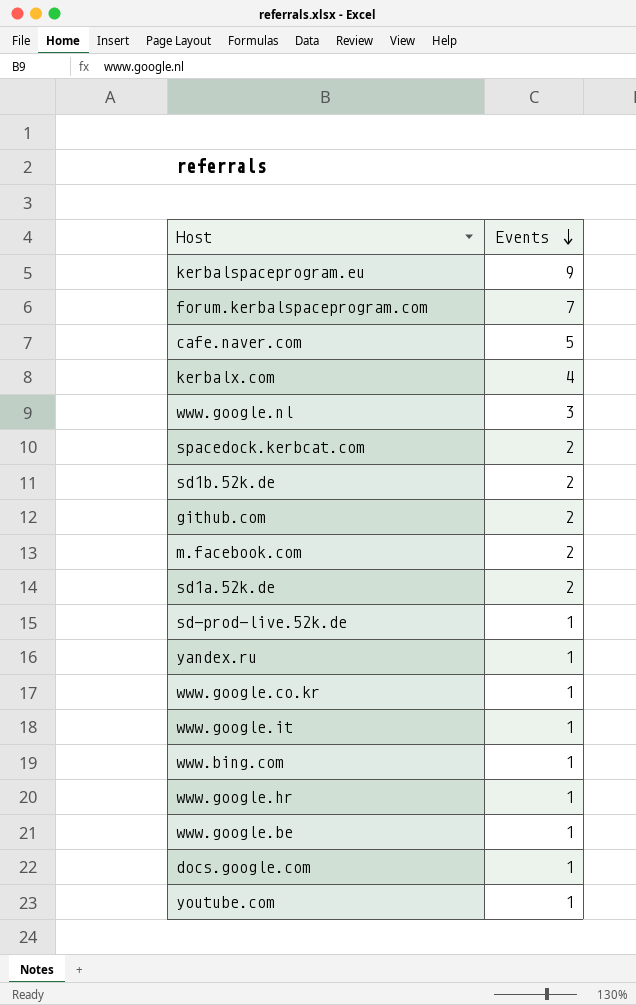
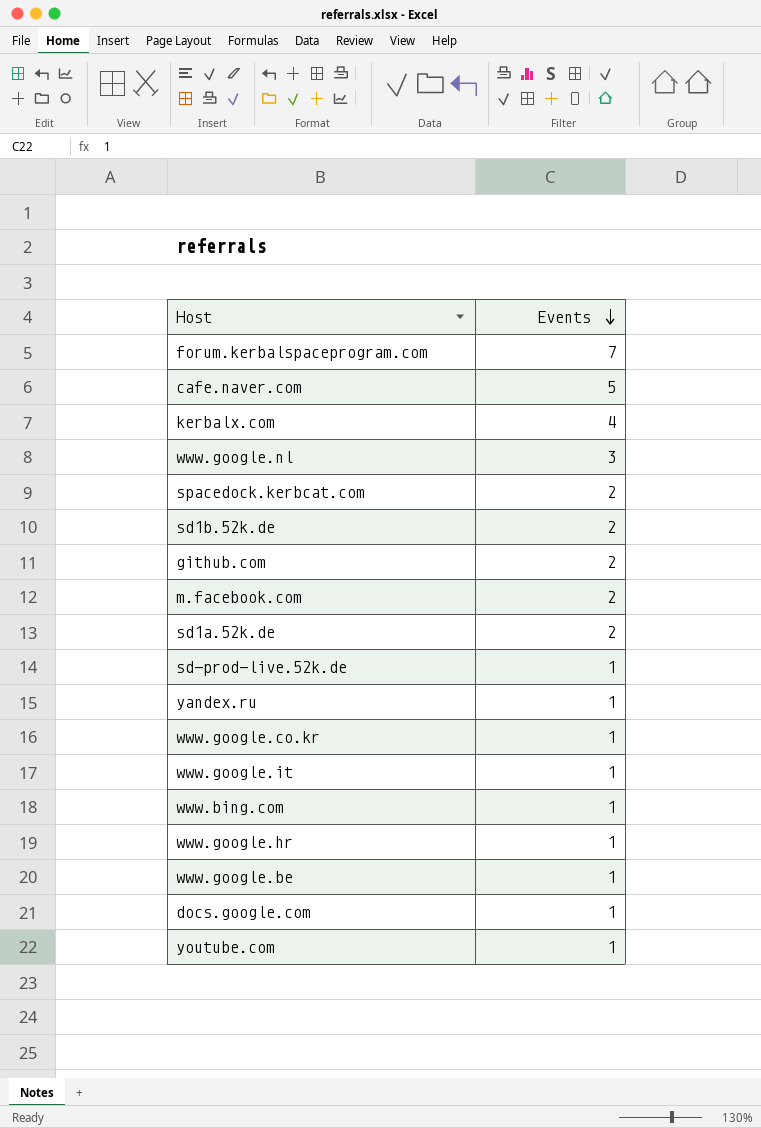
row kerbalspaceprogram.eu: 9 -> none

